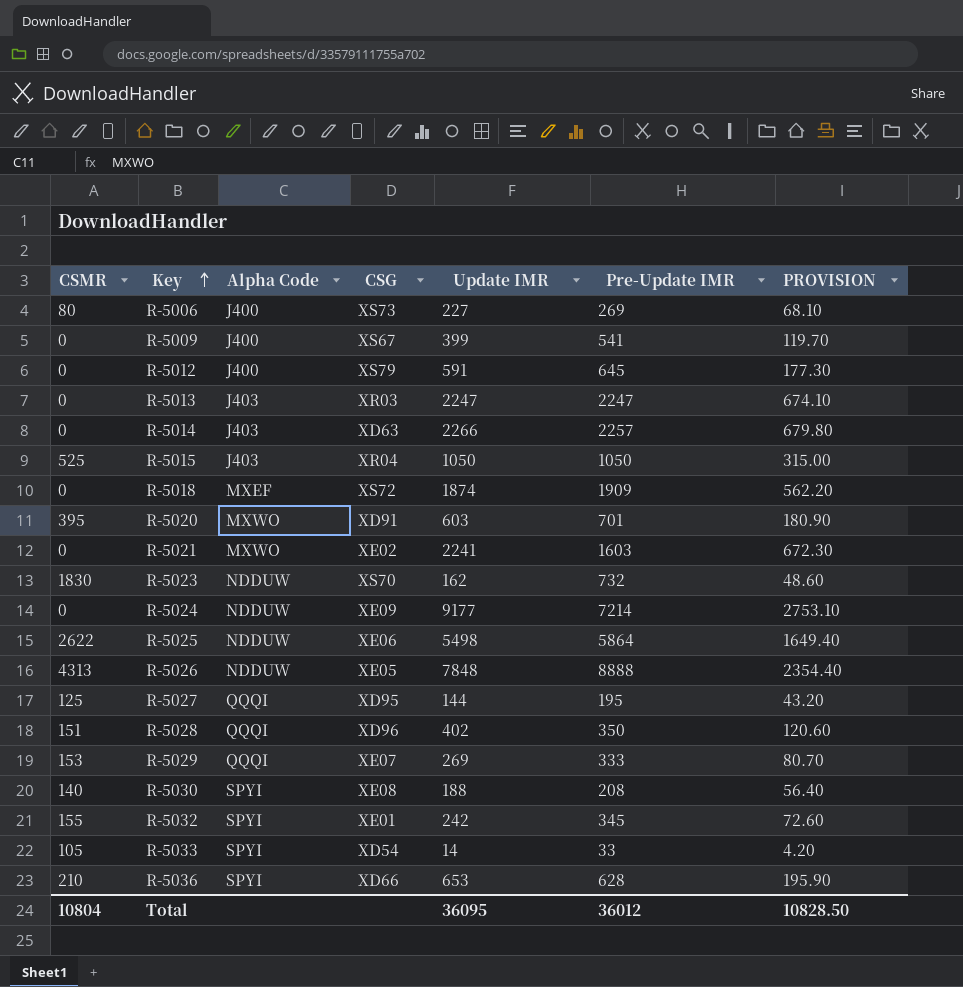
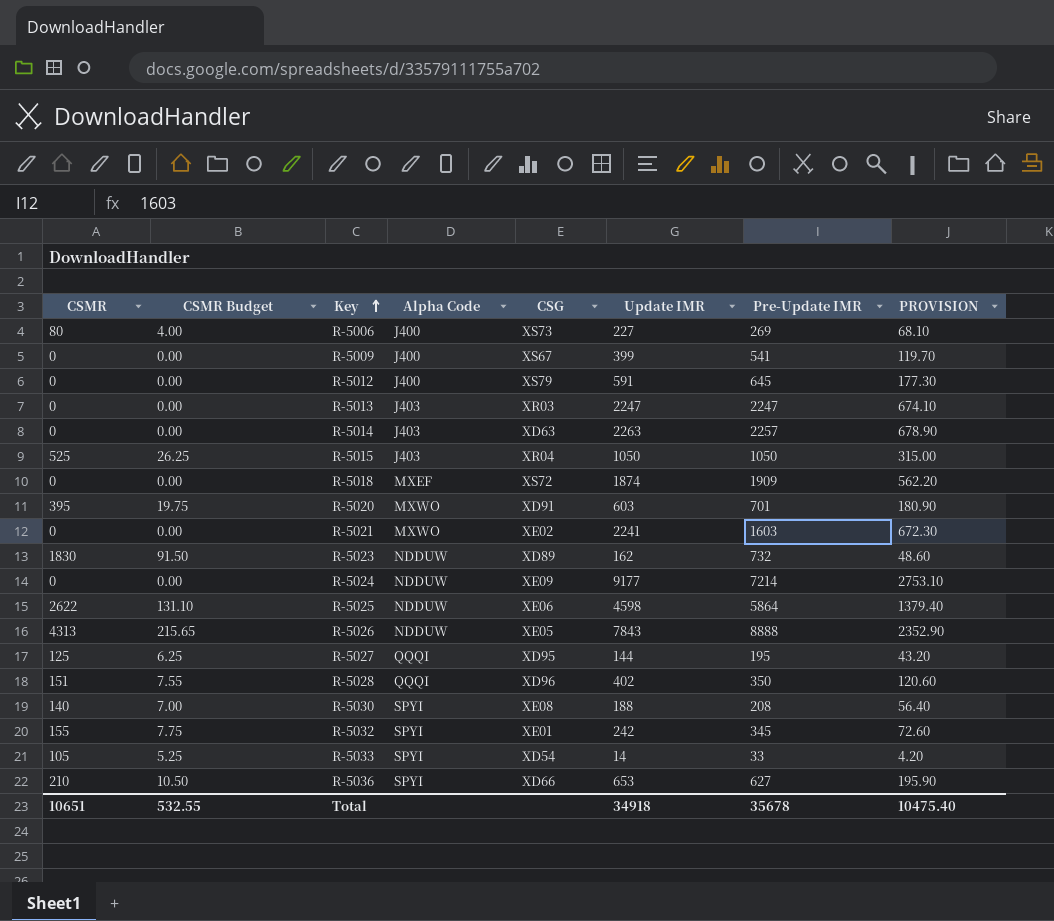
column CSMR Budget | formula: none -> [CSMR] * 0.05
row R-5029: 153 | QQQI | XE07 | 269 | 333 | 80.70 -> none
R-5014 | Update IMR: 2266 -> 2263
R-5014 | PROVISION: 679.80 -> 678.90
R-5023 | CSG: XS70 -> XD89
R-5025 | Update IMR: 5498 -> 4598
R-5025 | PROVISION: 1649.40 -> 1379.40
R-5026 | Update IMR: 7848 -> 7843
R-5026 | PROVISION: 2354.40 -> 2352.90
R-5036 | Pre-Update IMR: 628 -> 627
Total | CSMR: 10804 -> 10651
Total | Update IMR: 36095 -> 34918
Total | Pre-Update IMR: 36012 -> 35678
Total | PROVISION: 10828.50 -> 10475.40

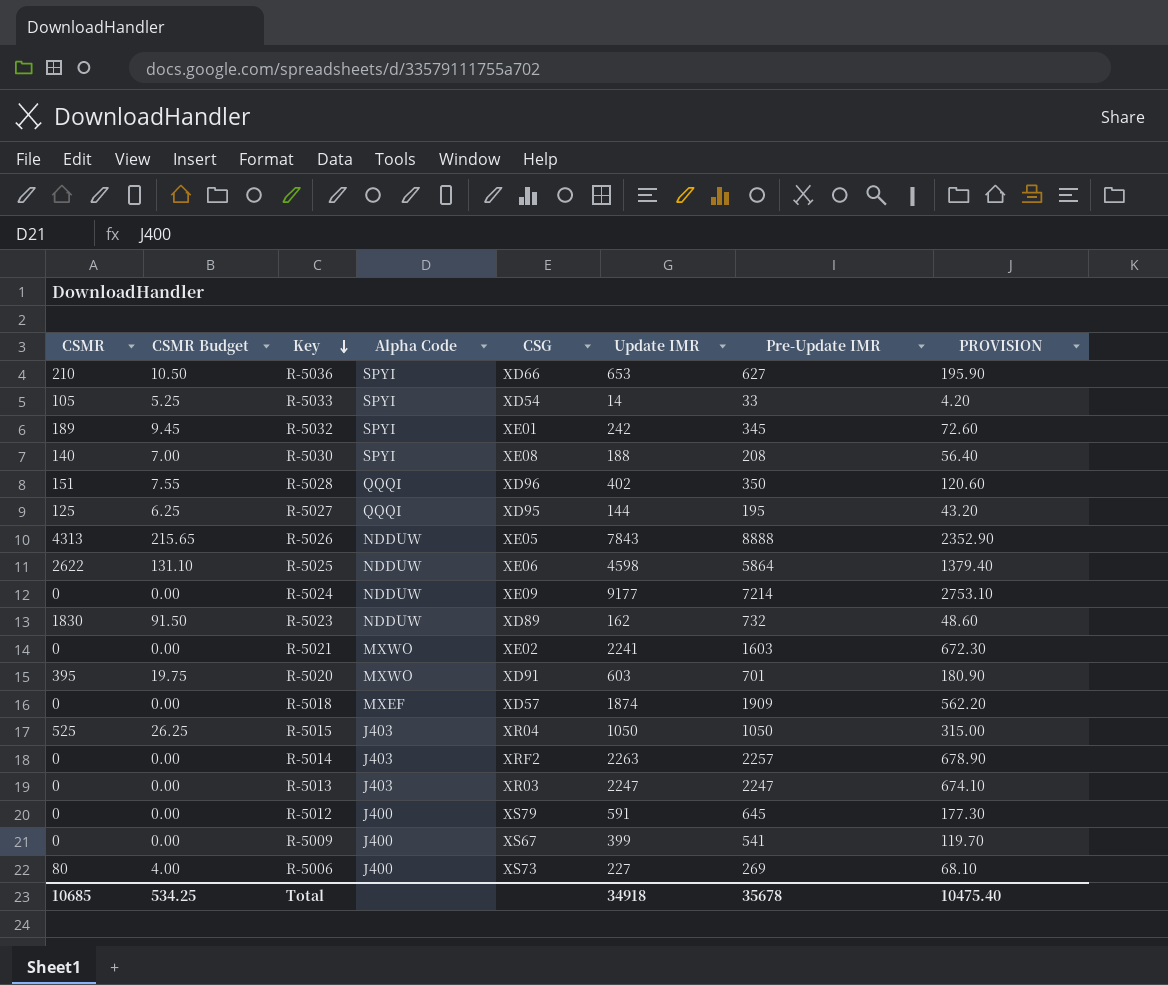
row order: Key ascending -> Key descending
R-5032 | CSMR: 155 -> 189
R-5032 | CSMR Budget: 7.75 -> 9.45
R-5018 | CSG: XS72 -> XD57
R-5014 | CSG: XD63 -> XRF2
Total | CSMR: 10651 -> 10685
Total | CSMR Budget: 532.55 -> 534.25

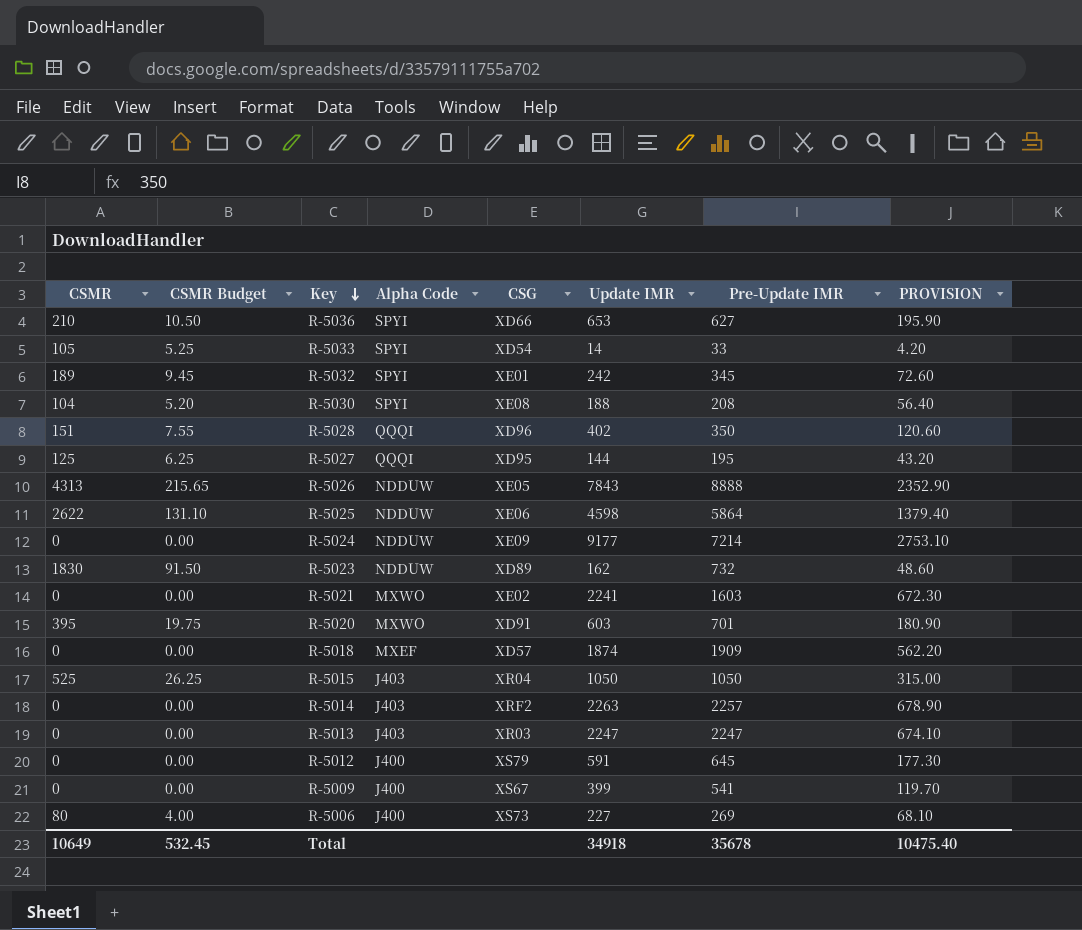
R-5030 | CSMR: 140 -> 104
R-5030 | CSMR Budget: 7.00 -> 5.20
Total | CSMR: 10685 -> 10649
Total | CSMR Budget: 534.25 -> 532.45

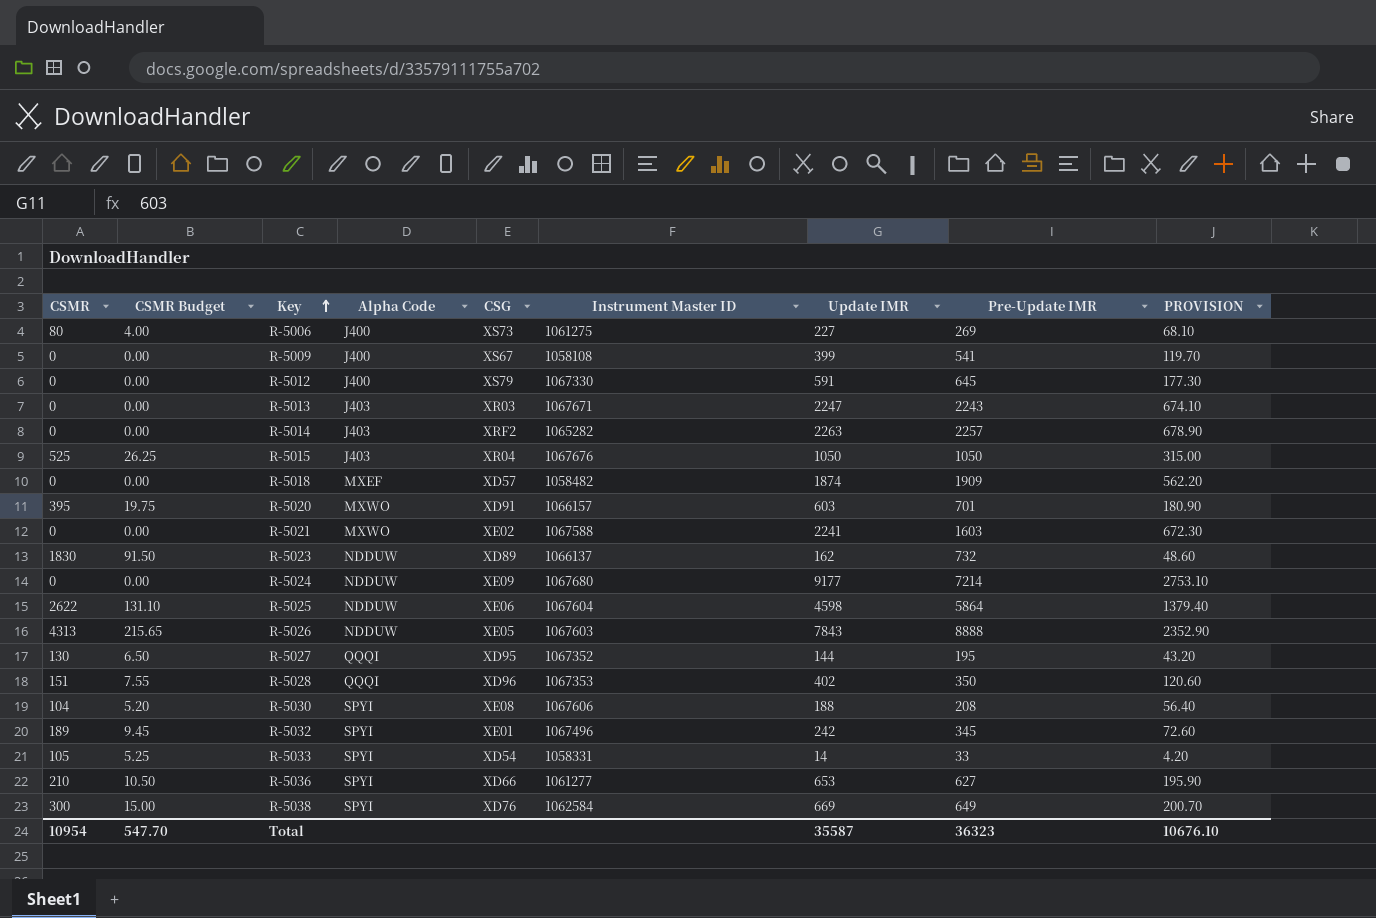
row order: Key descending -> Key ascending
column Instrument Master ID | position: none -> 6
R-5013 | Pre-Update IMR: 2247 -> 2243
R-5027 | CSMR: 125 -> 130
R-5027 | CSMR Budget: 6.25 -> 6.50
row R-5038: none -> 300 | 15.00 | SPYI | XD76 | 1062584 | 669 | 649 | 200.70
Total | CSMR: 10649 -> 10954
Total | CSMR Budget: 532.45 -> 547.70
Total | Update IMR: 34918 -> 35587
Total | Pre-Update IMR: 35678 -> 36323
Total | PROVISION: 10475.40 -> 10676.10

